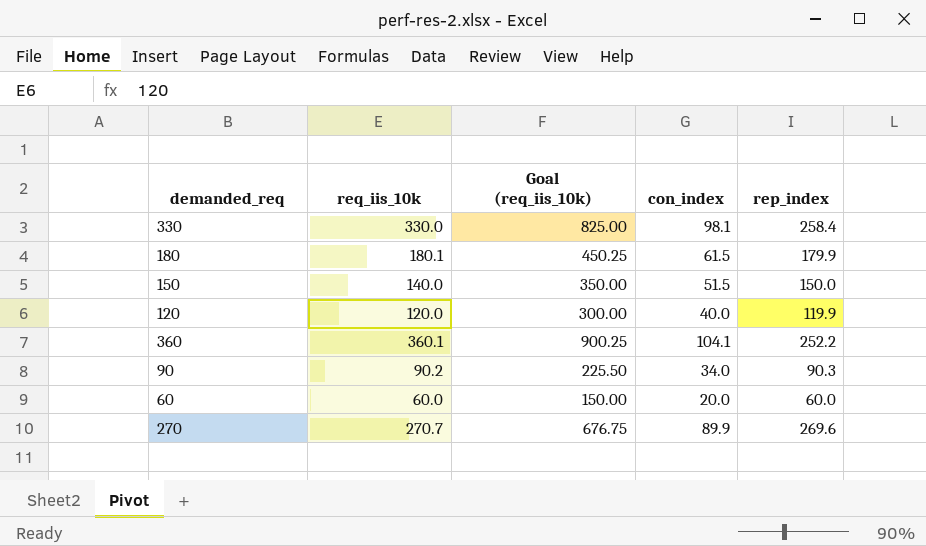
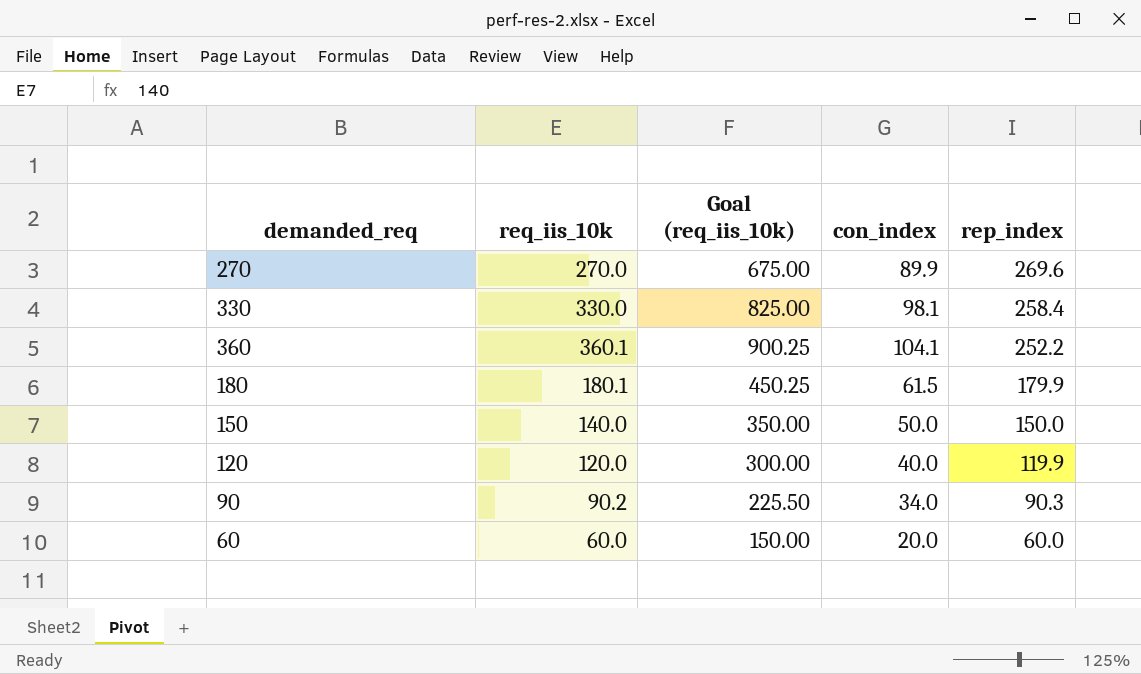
row order: none -> rep_index descending
270 | req_iis_10k: 270.7 -> 270.0
270 | Goal (req_iis_10k): 676.75 -> 675.00
150 | con_index: 51.5 -> 50.0

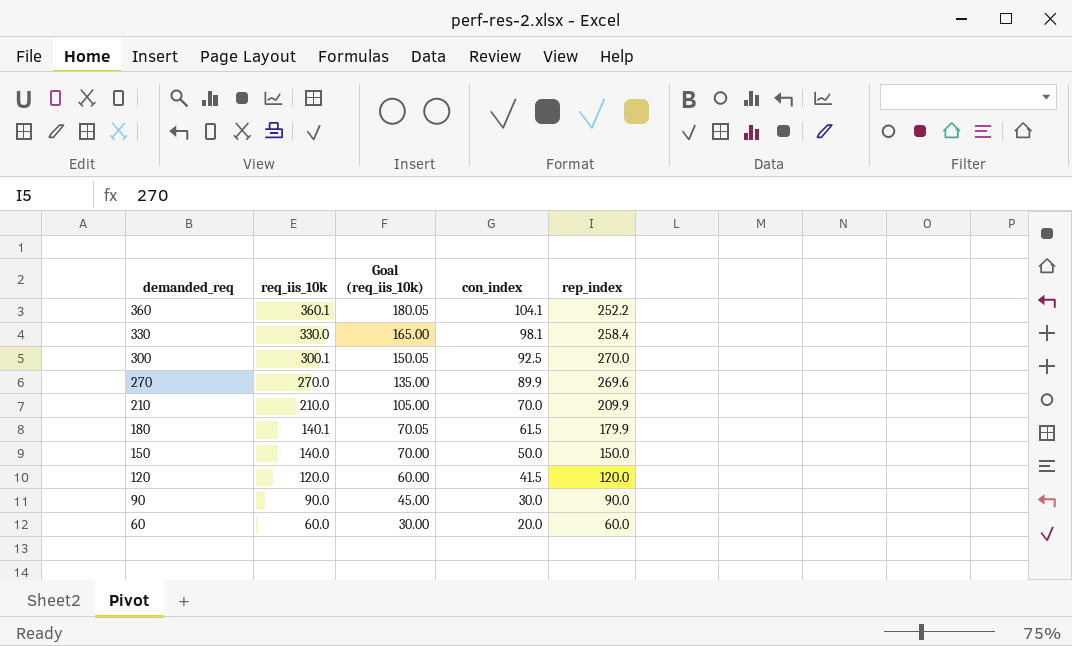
row order: rep_index descending -> demanded_req descending
column Goal (req_iis_10k) | formula: [req_iis_10k] * 2.5 -> [req_iis_10k] * 0.5
row 300: none -> 300.1 | 150.05 | 92.5 | 270.0
row 210: none -> 210.0 | 105.00 | 70.0 | 209.9
180 | req_iis_10k: 180.1 -> 140.1
120 | con_index: 40.0 -> 41.5
120 | rep_index: 119.9 -> 120.0
90 | req_iis_10k: 90.2 -> 90.0
90 | con_index: 34.0 -> 30.0
90 | rep_index: 90.3 -> 90.0

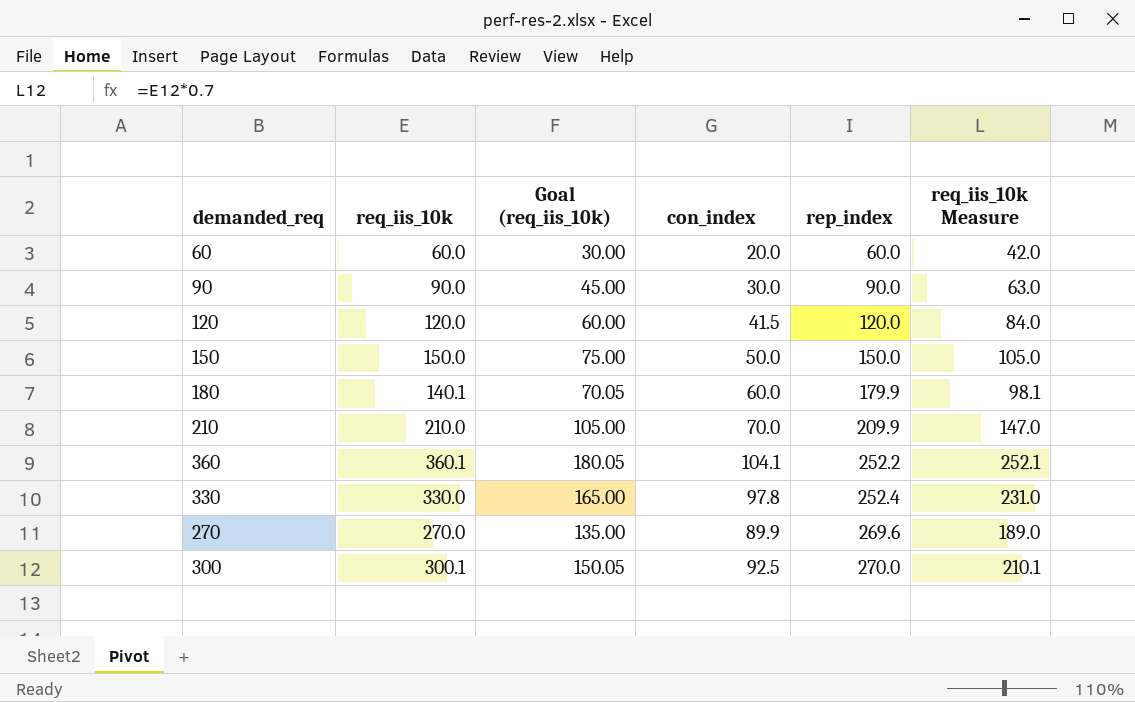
row order: demanded_req descending -> rep_index ascending
column req_iis_10k Measure | formula: none -> [req_iis_10k] * 0.7
150 | req_iis_10k: 140.0 -> 150.0
150 | Goal (req_iis_10k): 70.00 -> 75.00
180 | con_index: 61.5 -> 60.0
330 | con_index: 98.1 -> 97.8
330 | rep_index: 258.4 -> 252.4

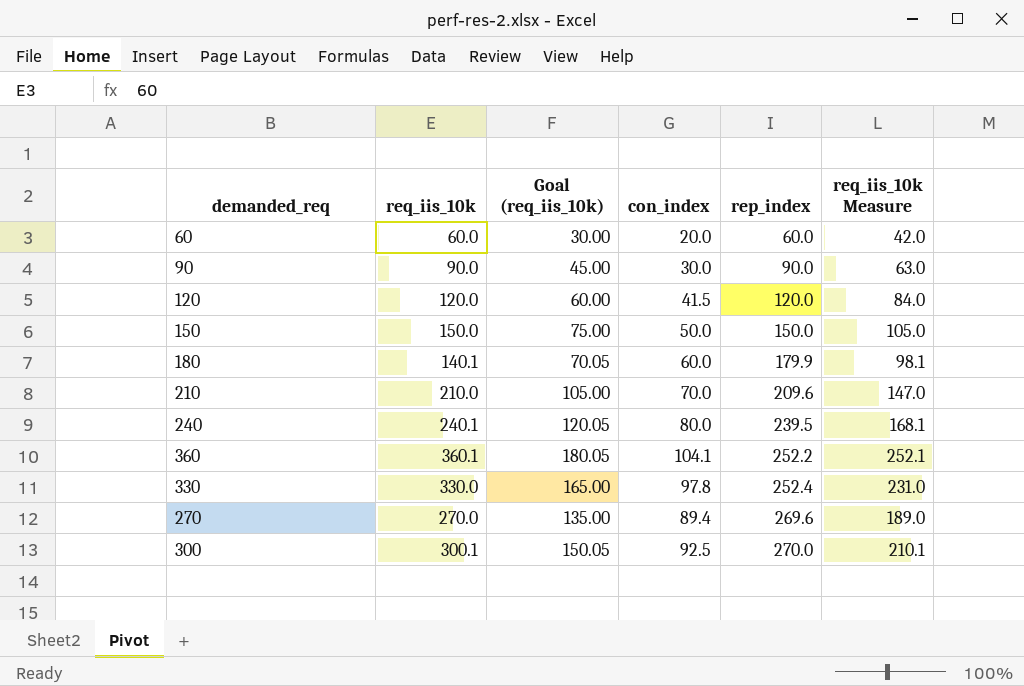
210 | rep_index: 209.9 -> 209.6
row 240: none -> 240.1 | 120.05 | 80.0 | 239.5 | 168.1
270 | con_index: 89.9 -> 89.4

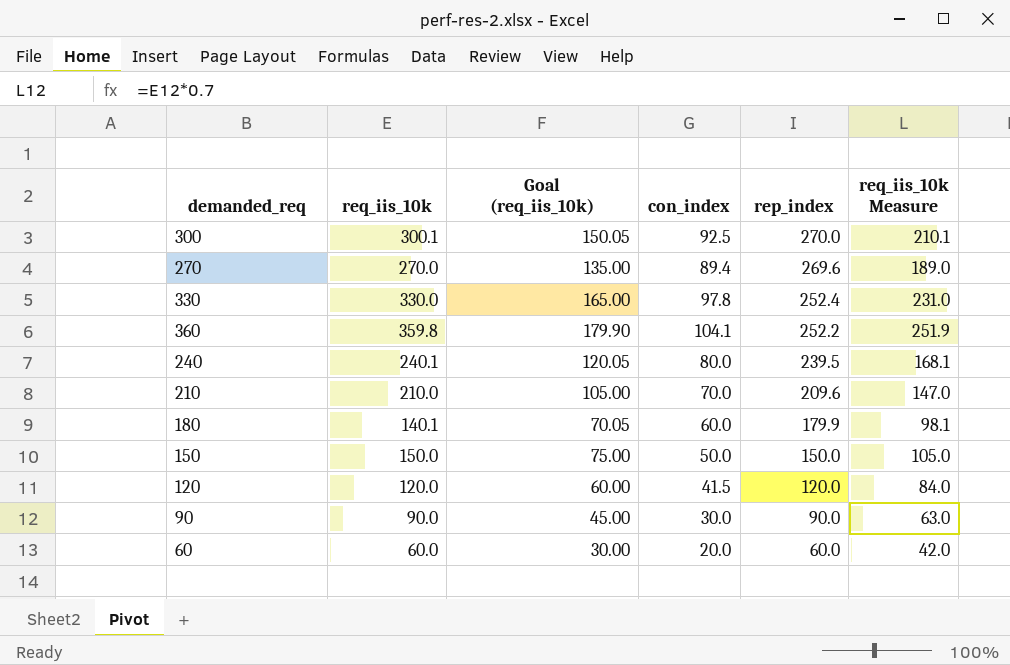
row order: rep_index ascending -> rep_index descending
360 | req_iis_10k: 360.1 -> 359.8
360 | Goal (req_iis_10k): 180.05 -> 179.90
360 | req_iis_10k Measure: 252.1 -> 251.9

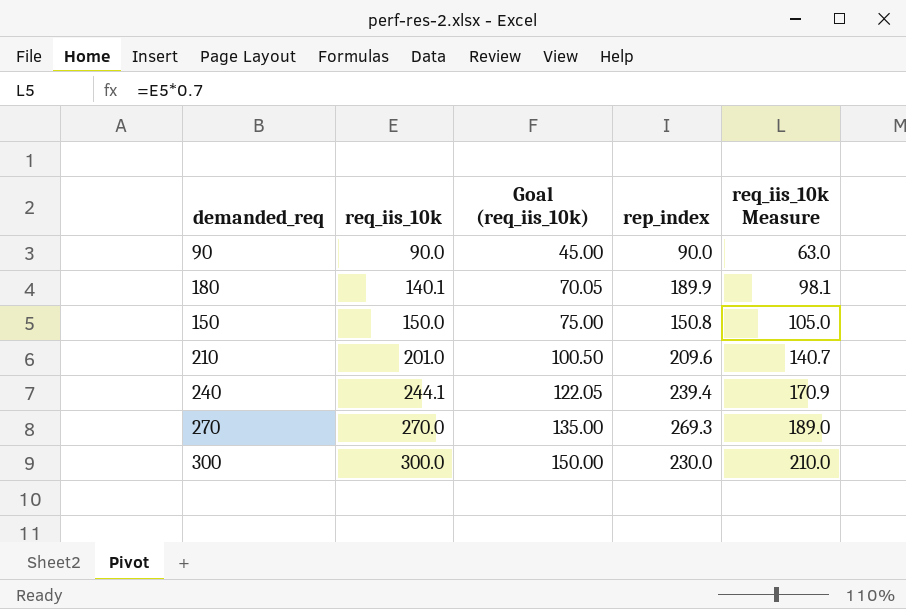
row order: rep_index descending -> req_iis_10k ascending
column con_index | position: 4 -> none
row 330: 330.0 | 165.00 | 97.8 | 252.4 | 231.0 -> none
row 360: 359.8 | 179.90 | 104.1 | 252.2 | 251.9 -> none
row 120: 120.0 | 60.00 | 41.5 | 120.0 | 84.0 -> none
row 60: 60.0 | 30.00 | 20.0 | 60.0 | 42.0 -> none
180 | rep_index: 179.9 -> 189.9
150 | rep_index: 150.0 -> 150.8
210 | req_iis_10k: 210.0 -> 201.0
210 | Goal (req_iis_10k): 105.00 -> 100.50
210 | req_iis_10k Measure: 147.0 -> 140.7
240 | req_iis_10k: 240.1 -> 244.1
240 | Goal (req_iis_10k): 120.05 -> 122.05
240 | rep_index: 239.5 -> 239.4
240 | req_iis_10k Measure: 168.1 -> 170.9
270 | rep_index: 269.6 -> 269.3
300 | req_iis_10k: 300.1 -> 300.0
300 | Goal (req_iis_10k): 150.05 -> 150.00
300 | rep_index: 270.0 -> 230.0
300 | req_iis_10k Measure: 210.1 -> 210.0

